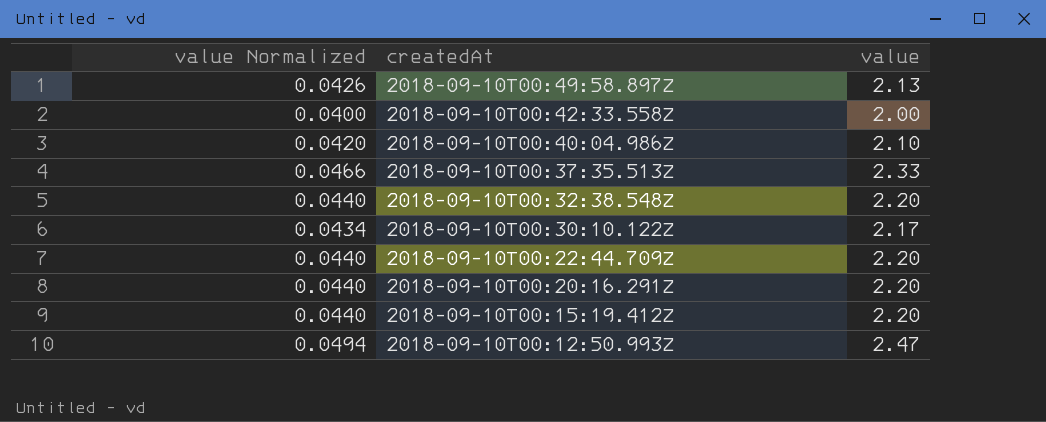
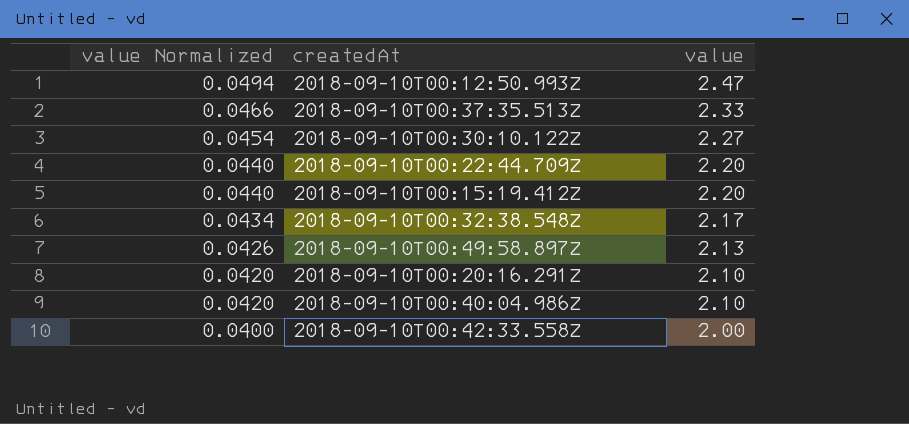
row order: createdAt descending -> value Normalized descending
2018-09-10T00:30:10.122Z | value Normalized: 0.0434 -> 0.0454
2018-09-10T00:30:10.122Z | value: 2.17 -> 2.27
2018-09-10T00:32:38.548Z | value Normalized: 0.0440 -> 0.0434
2018-09-10T00:32:38.548Z | value: 2.20 -> 2.17
2018-09-10T00:20:16.291Z | value Normalized: 0.0440 -> 0.0420
2018-09-10T00:20:16.291Z | value: 2.20 -> 2.10

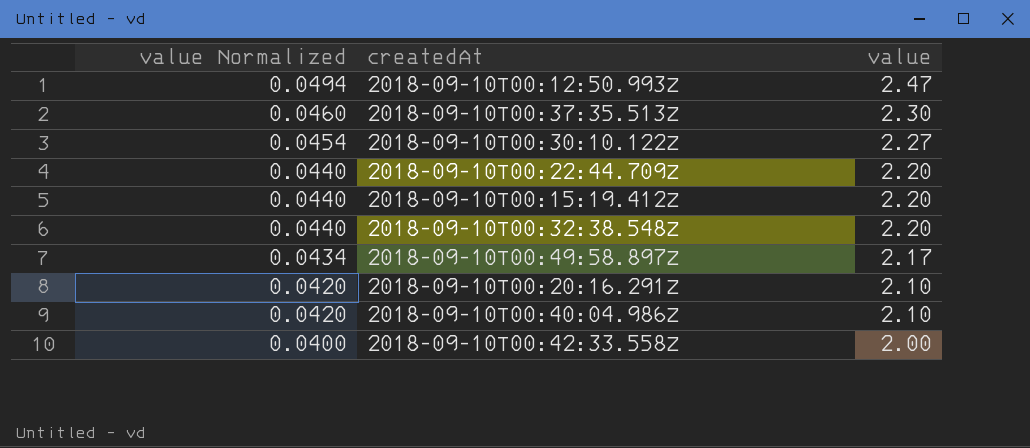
2018-09-10T00:37:35.513Z | value Normalized: 0.0466 -> 0.0460
2018-09-10T00:37:35.513Z | value: 2.33 -> 2.30
2018-09-10T00:32:38.548Z | value Normalized: 0.0434 -> 0.0440
2018-09-10T00:32:38.548Z | value: 2.17 -> 2.20
2018-09-10T00:49:58.897Z | value Normalized: 0.0426 -> 0.0434
2018-09-10T00:49:58.897Z | value: 2.13 -> 2.17

